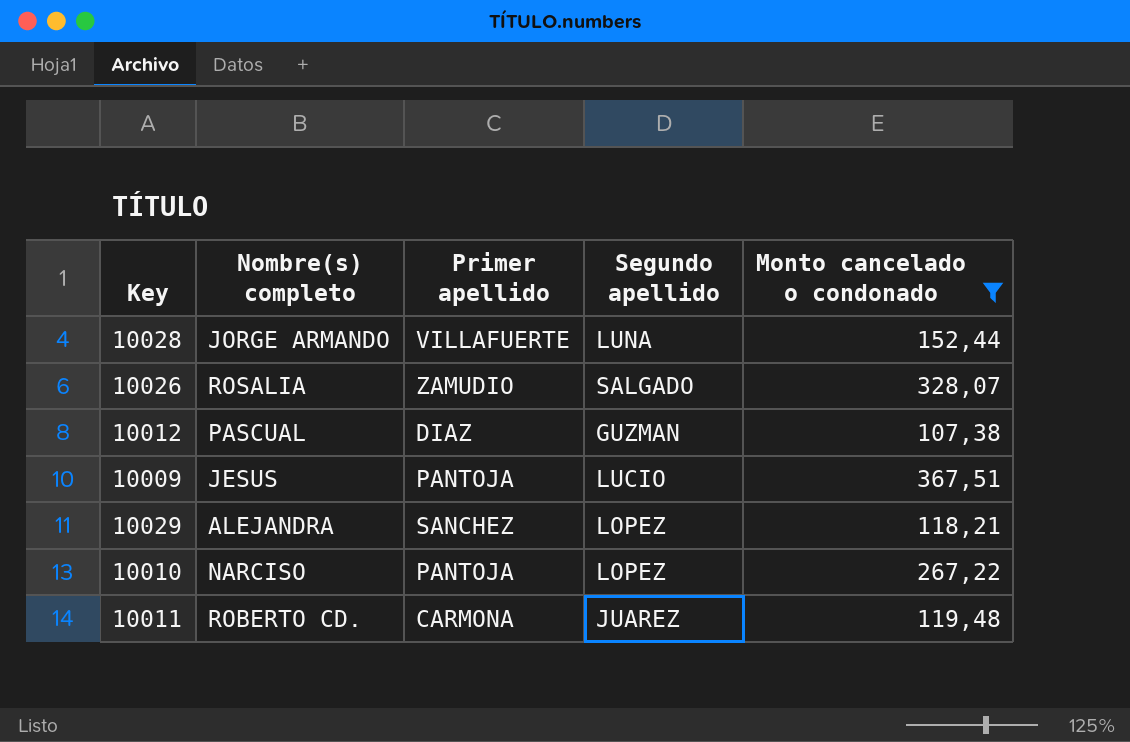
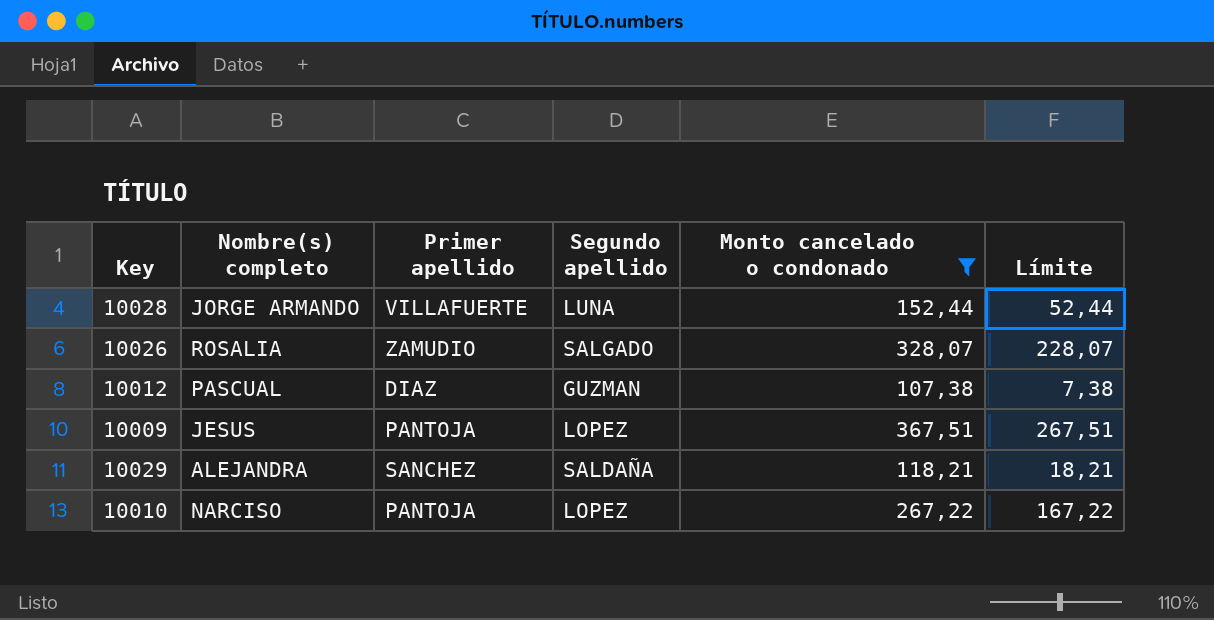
column Límite | formula: none -> [Monto cancelado o condonado] - 100
row 10011: ROBERTO CD. | CARMONA | JUAREZ | 119,48 -> none
10009 | Segundo apellido: LUCIO -> LOPEZ
10029 | Segundo apellido: LOPEZ -> SALDAÑA

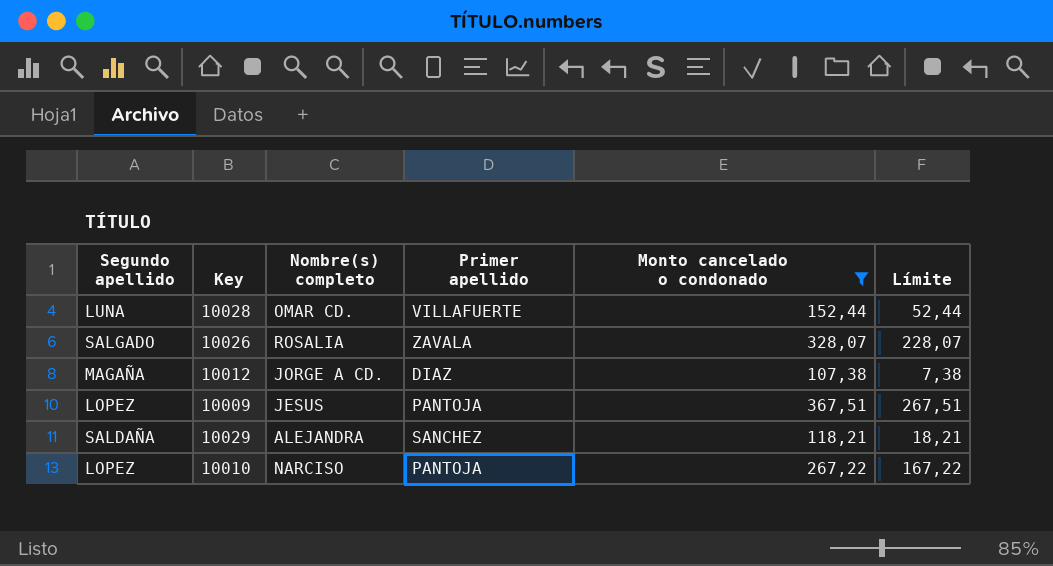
column Segundo apellido | position: 4 -> 1
10028 | Nombre(s) completo: JORGE ARMANDO -> OMAR CD.
10026 | Primer apellido: ZAMUDIO -> ZAVALA
10012 | Segundo apellido: GUZMAN -> MAGAÑA
10012 | Nombre(s) completo: PASCUAL -> JORGE A CD.

